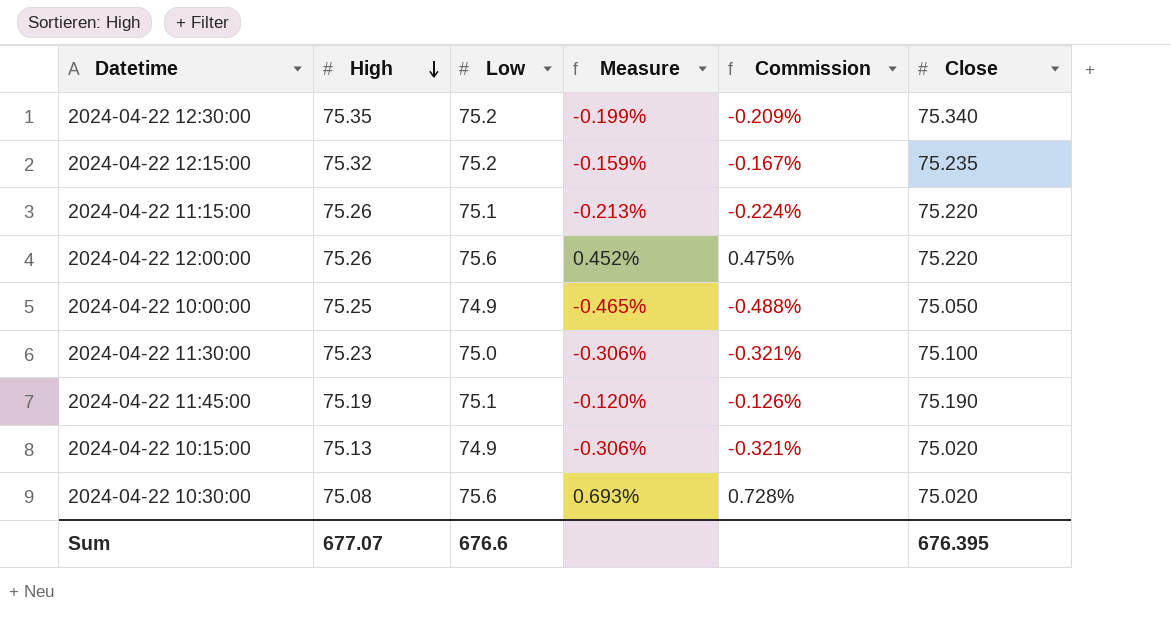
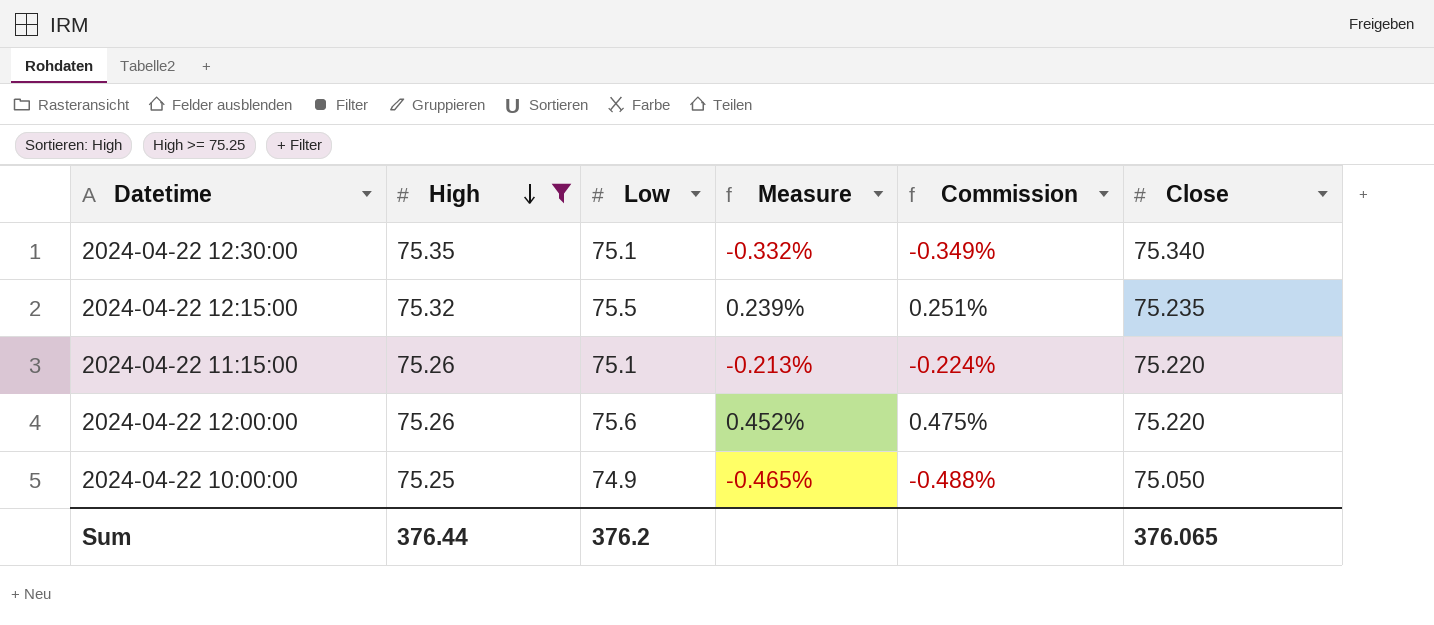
filter: none -> High >= 75.25
2024-04-22 12:30:00 | Low: 75.2 -> 75.1
2024-04-22 12:30:00 | Measure: -0.199% -> -0.332%
2024-04-22 12:30:00 | Commission: -0.209% -> -0.349%
2024-04-22 12:15:00 | Low: 75.2 -> 75.5
2024-04-22 12:15:00 | Measure: -0.159% -> 0.239%
2024-04-22 12:15:00 | Commission: -0.167% -> 0.251%
Sum | High: 677.07 -> 376.44
Sum | Low: 676.6 -> 376.2
Sum | Close: 676.395 -> 376.065

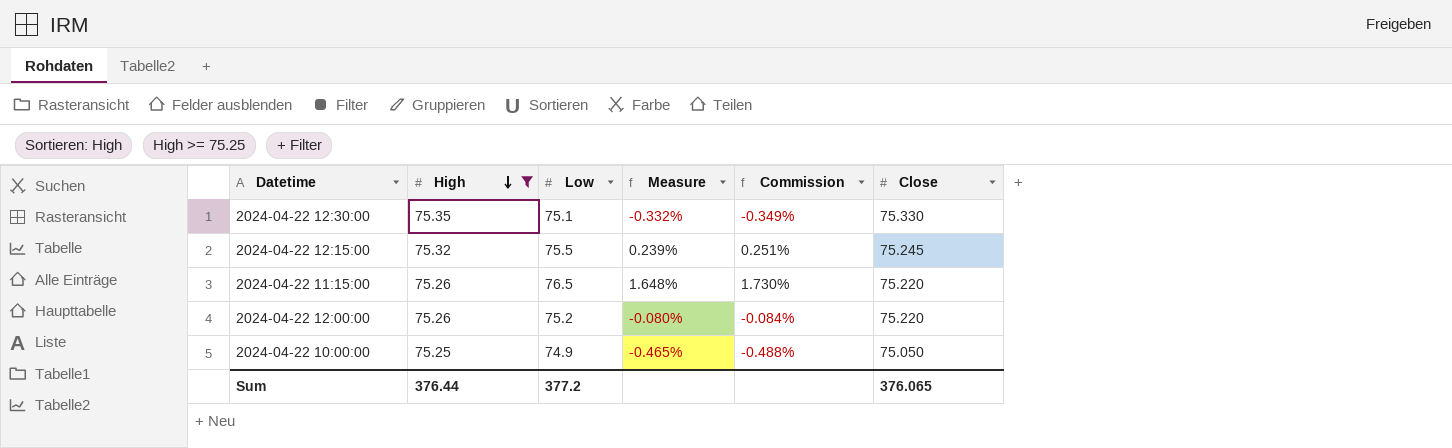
2024-04-22 12:30:00 | Close: 75.340 -> 75.330
2024-04-22 12:15:00 | Close: 75.235 -> 75.245
2024-04-22 11:15:00 | Low: 75.1 -> 76.5
2024-04-22 11:15:00 | Measure: -0.213% -> 1.648%
2024-04-22 11:15:00 | Commission: -0.224% -> 1.730%
2024-04-22 12:00:00 | Low: 75.6 -> 75.2
2024-04-22 12:00:00 | Measure: 0.452% -> -0.080%
2024-04-22 12:00:00 | Commission: 0.475% -> -0.084%
Sum | Low: 376.2 -> 377.2

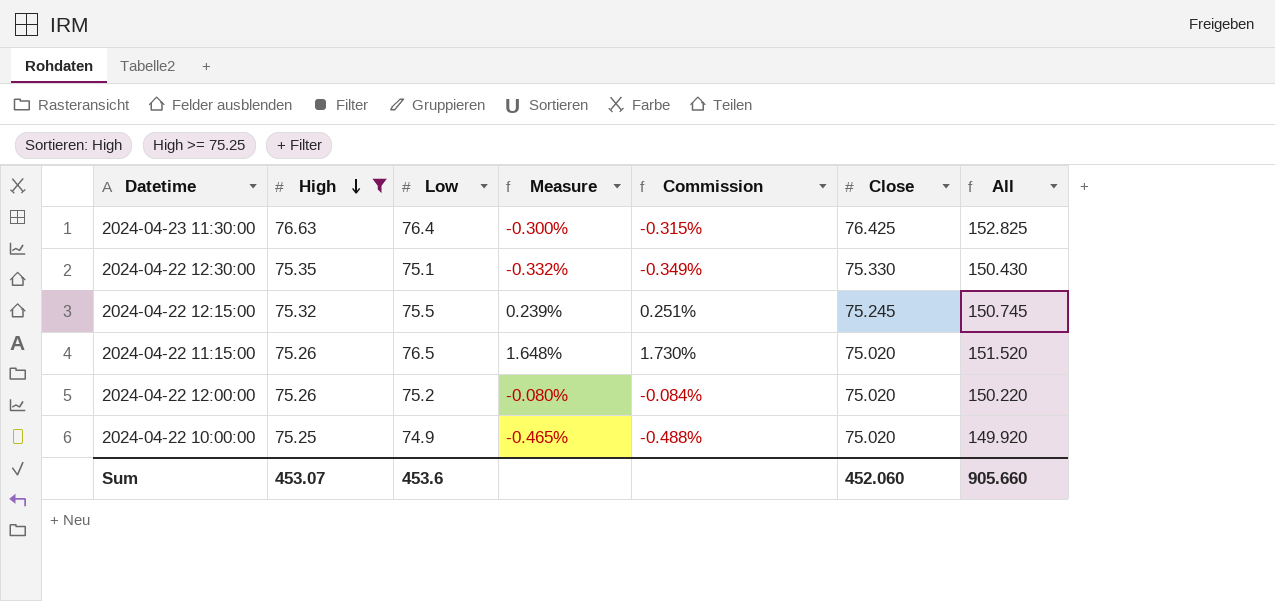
column All | formula: none -> [Low] + [Close]
row 2024-04-23 11:30:00: none -> 76.63 | 76.4 | -0.300% | -0.315% | 76.425 | 152.825
2024-04-22 11:15:00 | Close: 75.220 -> 75.020
2024-04-22 12:00:00 | Close: 75.220 -> 75.020
2024-04-22 10:00:00 | Close: 75.050 -> 75.020
Sum | High: 376.44 -> 453.07
Sum | Low: 377.2 -> 453.6
Sum | Close: 376.065 -> 452.060

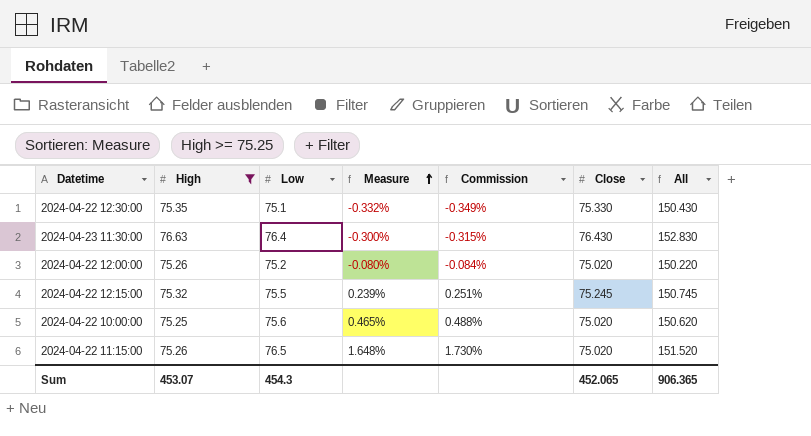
row order: High descending -> Measure ascending
2024-04-23 11:30:00 | Close: 76.425 -> 76.430
2024-04-23 11:30:00 | All: 152.825 -> 152.830
2024-04-22 10:00:00 | Low: 74.9 -> 75.6
2024-04-22 10:00:00 | Measure: -0.465% -> 0.465%
2024-04-22 10:00:00 | Commission: -0.488% -> 0.488%
2024-04-22 10:00:00 | All: 149.920 -> 150.620
Sum | Low: 453.6 -> 454.3
Sum | Close: 452.060 -> 452.065
Sum | All: 905.660 -> 906.365

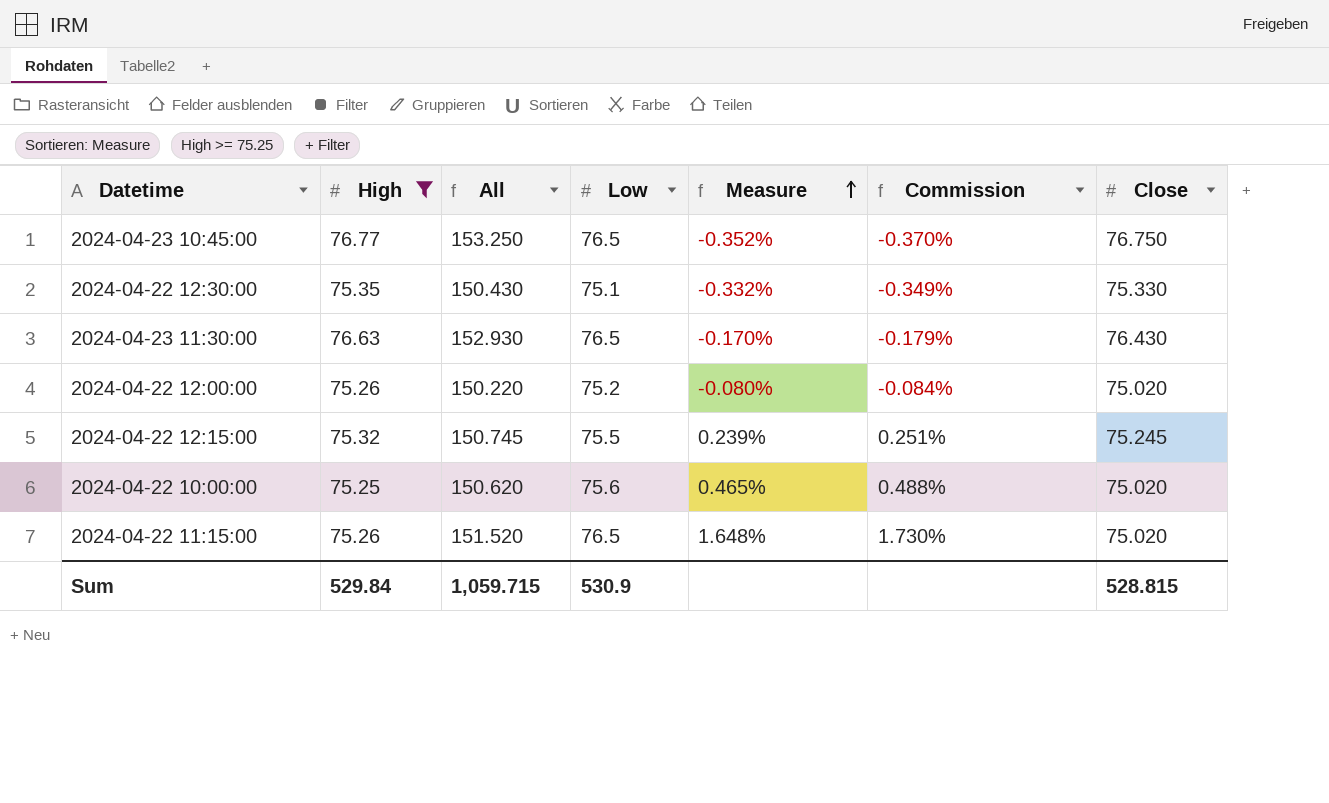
column All | position: 7 -> 3
row 2024-04-23 10:45:00: none -> 76.77 | 153.250 | 76.5 | -0.352% | -0.370% | 76.750
2024-04-23 11:30:00 | All: 152.830 -> 152.930
2024-04-23 11:30:00 | Low: 76.4 -> 76.5
2024-04-23 11:30:00 | Measure: -0.300% -> -0.170%
2024-04-23 11:30:00 | Commission: -0.315% -> -0.179%
Sum | High: 453.07 -> 529.84
Sum | All: 906.365 -> 1,059.715
Sum | Low: 454.3 -> 530.9
Sum | Close: 452.065 -> 528.815

